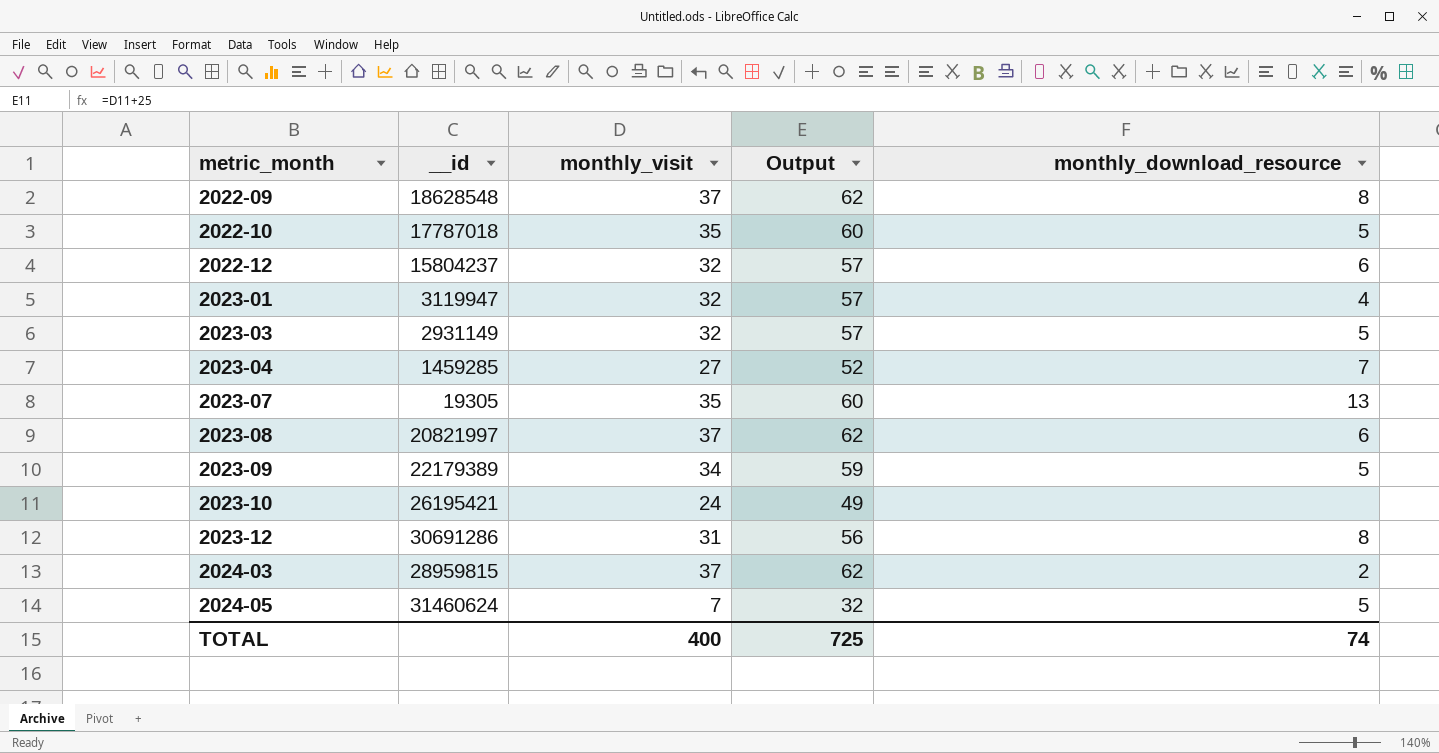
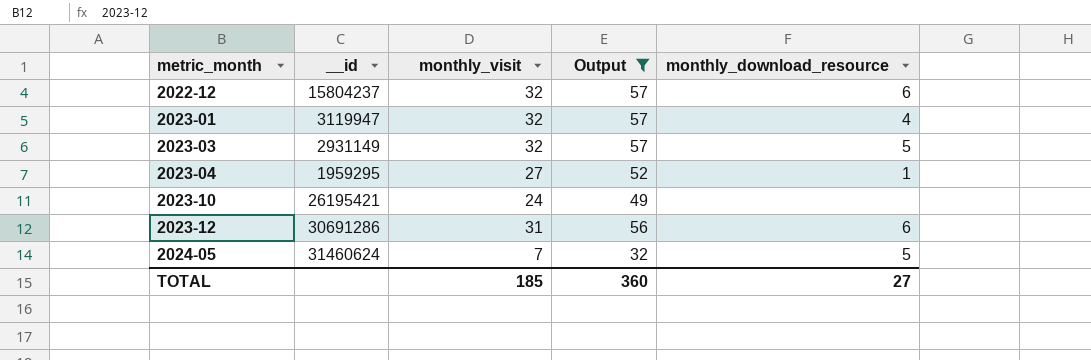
filter: none -> Output <= 57
2023-04 | __id: 1459285 -> 1959295
2023-04 | monthly_download_resource: 7 -> 1
2023-12 | monthly_download_resource: 8 -> 6
TOTAL | monthly_visit: 400 -> 185
TOTAL | Output: 725 -> 360
TOTAL | monthly_download_resource: 74 -> 27

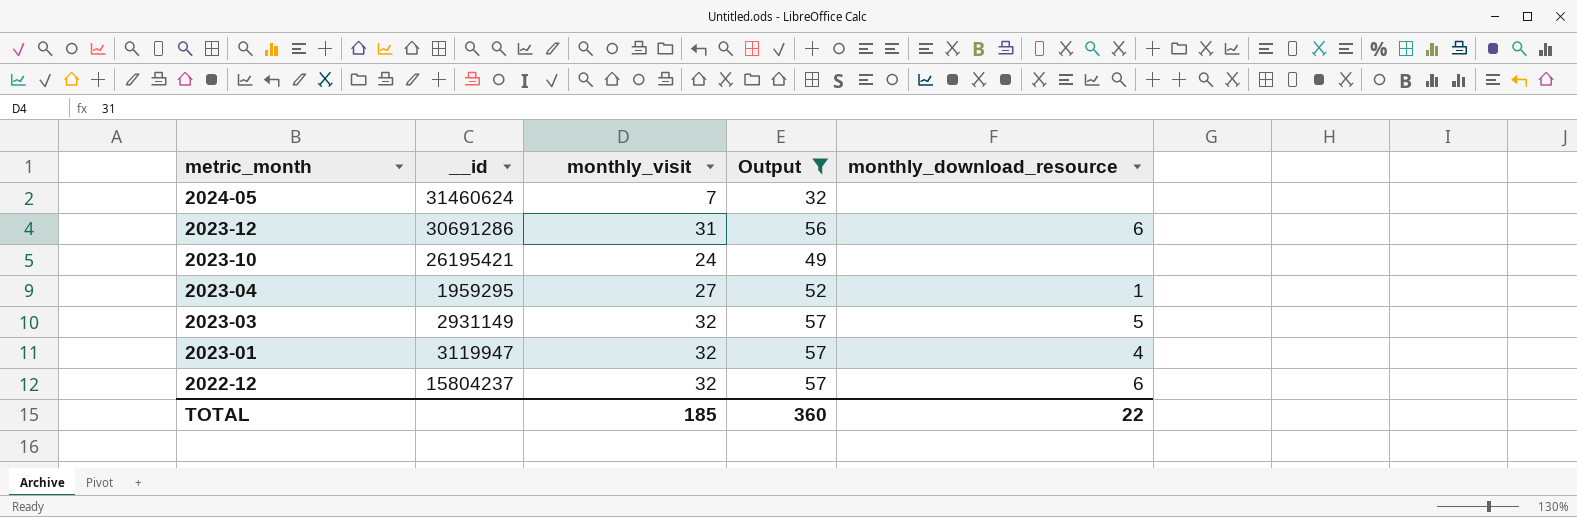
row order: metric_month ascending -> metric_month descending
2024-05 | monthly_download_resource: 5 -> none
TOTAL | monthly_download_resource: 27 -> 22

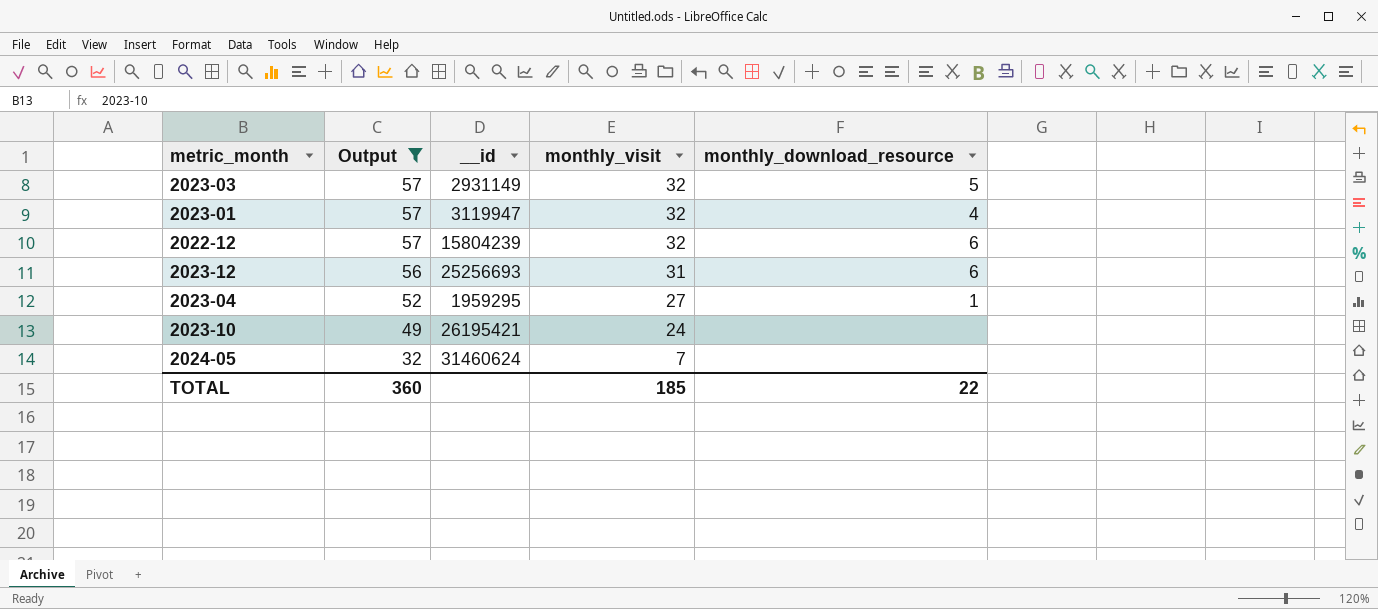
row order: metric_month descending -> Output descending
column Output | position: 4 -> 2
2022-12 | __id: 15804237 -> 15804239
2023-12 | __id: 30691286 -> 25256693

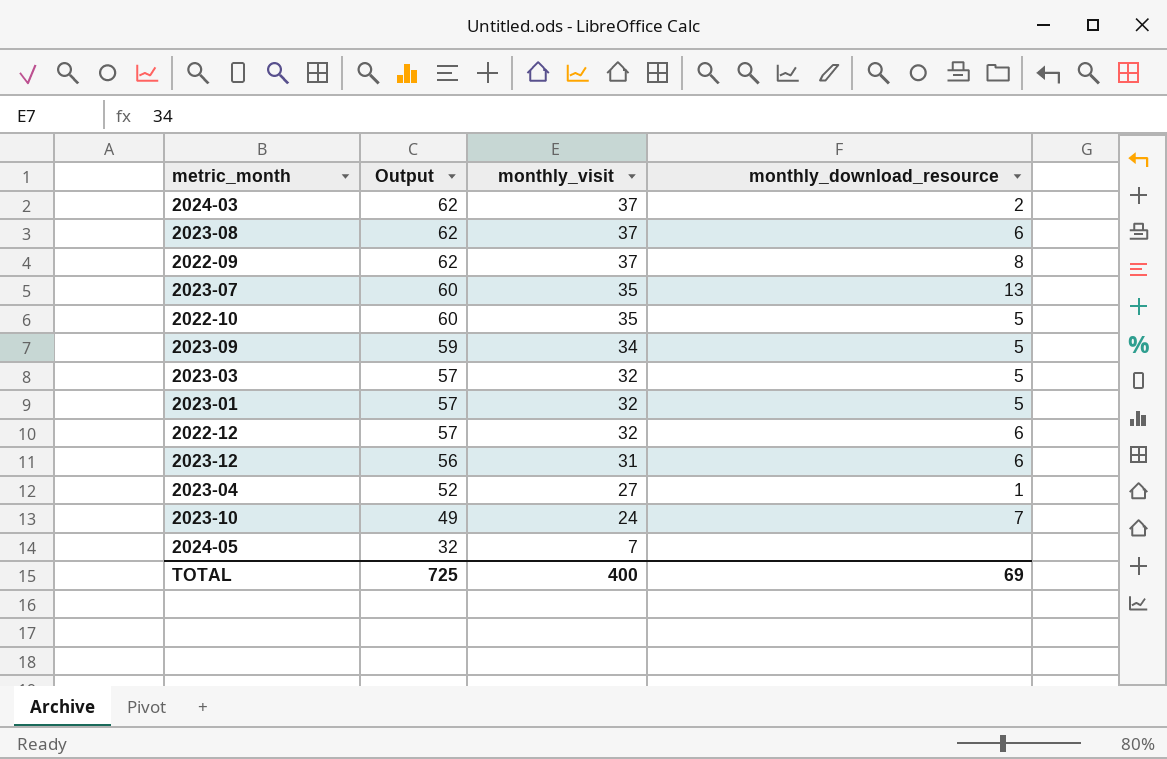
filter: Output <= 57 -> none
column __id | position: 3 -> none
2023-01 | monthly_download_resource: 4 -> 5
2023-10 | monthly_download_resource: none -> 7
TOTAL | Output: 360 -> 725
TOTAL | monthly_visit: 185 -> 400
TOTAL | monthly_download_resource: 22 -> 69

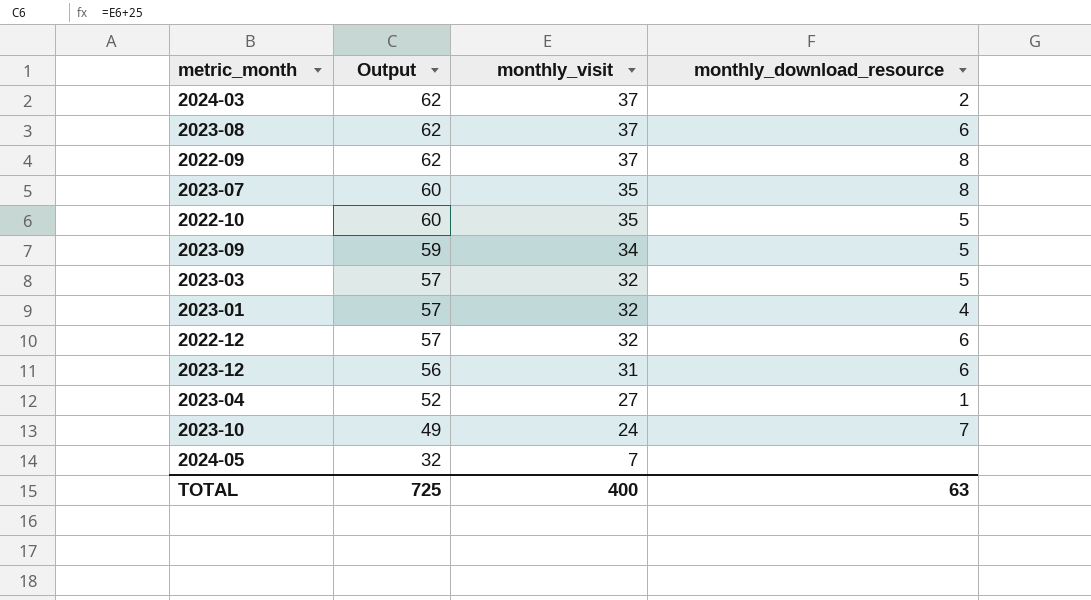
2023-07 | monthly_download_resource: 13 -> 8
2023-01 | monthly_download_resource: 5 -> 4
TOTAL | monthly_download_resource: 69 -> 63

